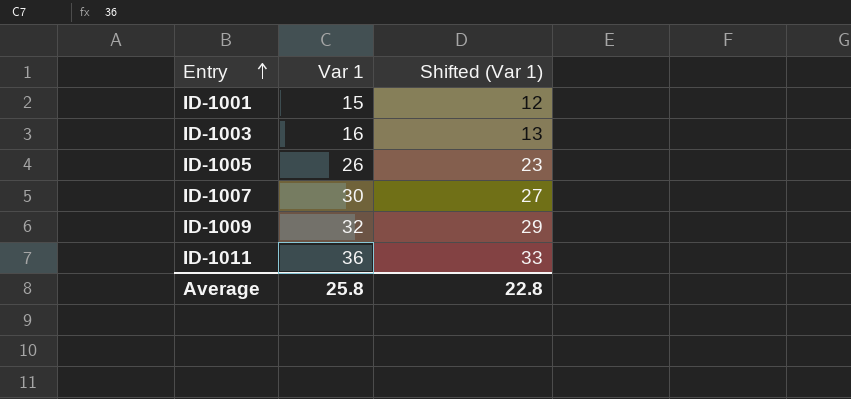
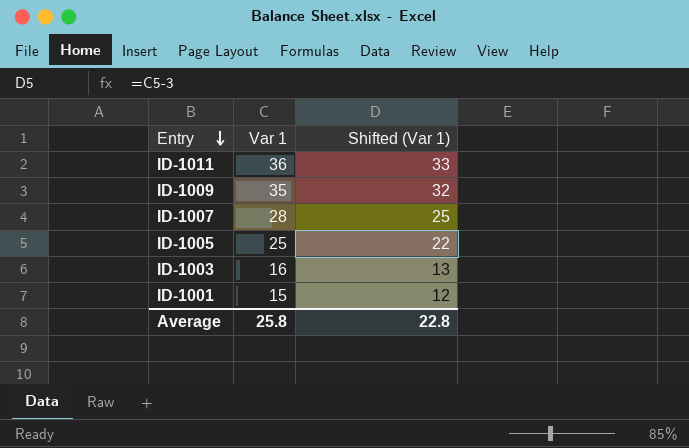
row order: Entry ascending -> Entry descending
ID-1009 | Var 1: 32 -> 35
ID-1009 | Shifted (Var 1): 29 -> 32
ID-1007 | Var 1: 30 -> 28
ID-1007 | Shifted (Var 1): 27 -> 25
ID-1005 | Var 1: 26 -> 25
ID-1005 | Shifted (Var 1): 23 -> 22

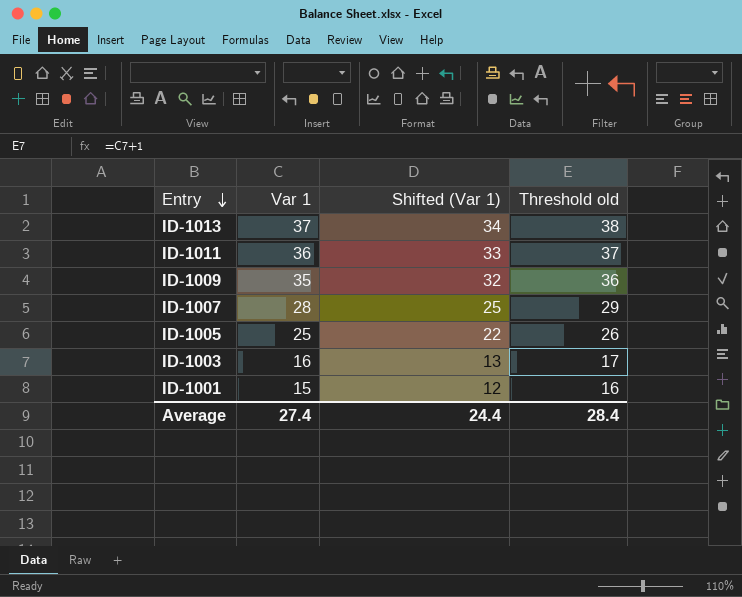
column Threshold old | formula: none -> [Var 1] + 1
row ID-1013: none -> 37 | 34 | 38
Average | Var 1: 25.8 -> 27.4
Average | Shifted (Var 1): 22.8 -> 24.4

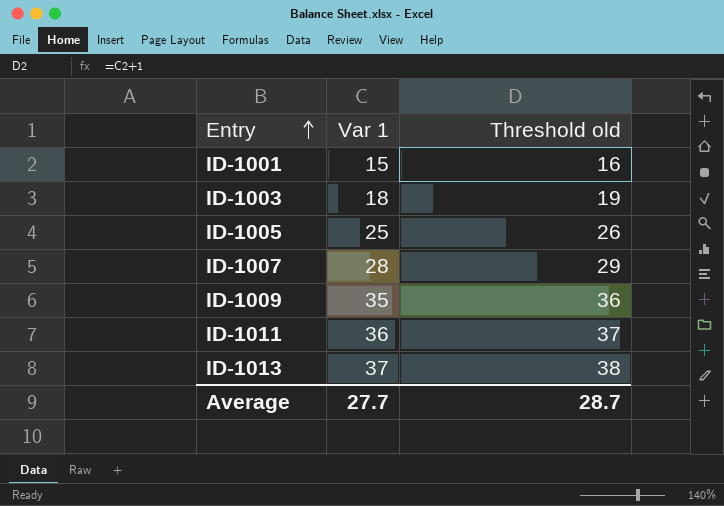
row order: Entry descending -> Entry ascending
column Shifted (Var 1) | formula: [Var 1] - 3 -> none
ID-1003 | Var 1: 16 -> 18
ID-1003 | Threshold old: 17 -> 19
Average | Var 1: 27.4 -> 27.7
Average | Threshold old: 28.4 -> 28.7

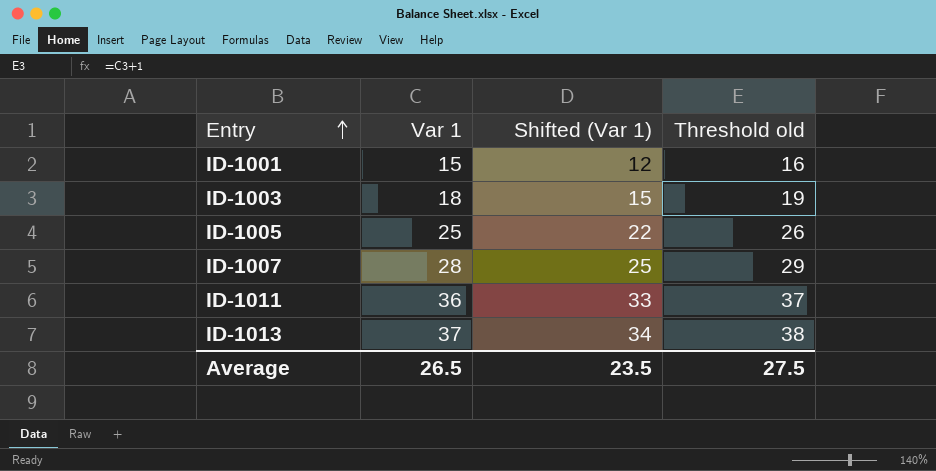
column Shifted (Var 1) | formula: none -> [Var 1] - 3
row ID-1009: 35 | 36 -> none
Average | Var 1: 27.7 -> 26.5
Average | Threshold old: 28.7 -> 27.5

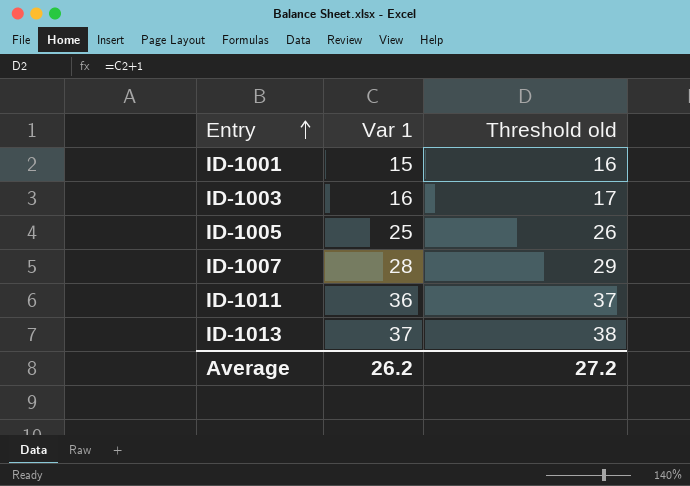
column Shifted (Var 1) | formula: [Var 1] - 3 -> none
ID-1003 | Var 1: 18 -> 16
ID-1003 | Threshold old: 19 -> 17
Average | Var 1: 26.5 -> 26.2
Average | Threshold old: 27.5 -> 27.2

